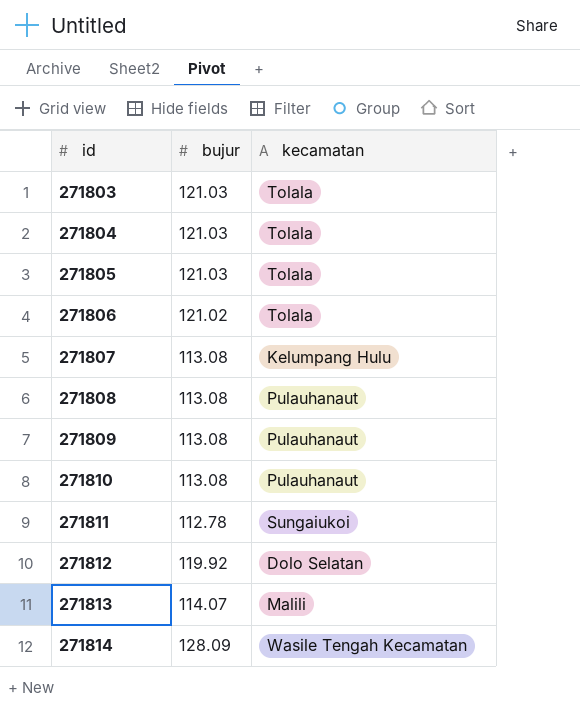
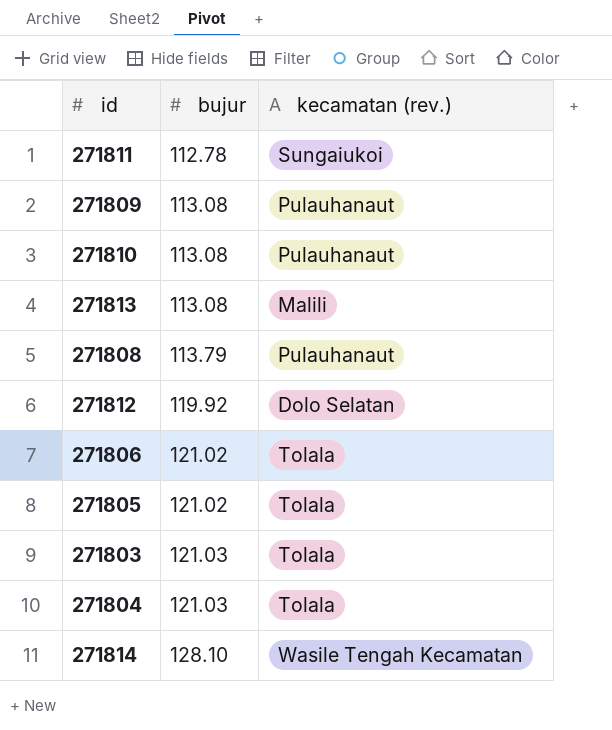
row order: id ascending -> bujur ascending
column name: kecamatan -> kecamatan (rev.)
row 271807: 113.08 | Kelumpang Hulu -> none
271813 | bujur: 114.07 -> 113.08
271808 | bujur: 113.08 -> 113.79
271805 | bujur: 121.03 -> 121.02
271814 | bujur: 128.09 -> 128.10

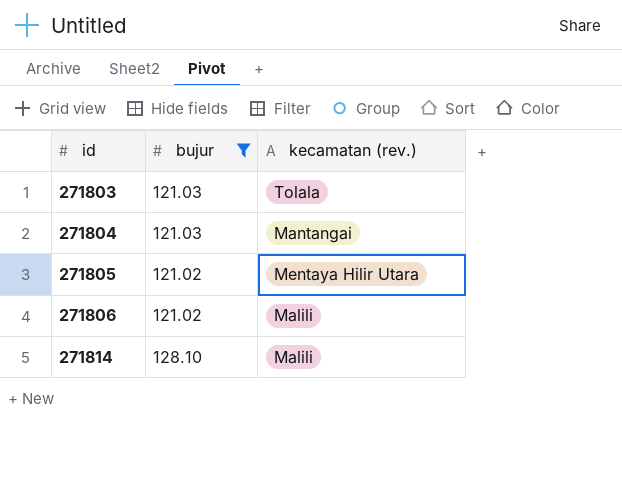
filter: none -> bujur >= 121.02
row order: bujur ascending -> id ascending
271804 | kecamatan (rev.): Tolala -> Mantangai
271805 | kecamatan (rev.): Tolala -> Mentaya Hilir Utara
271806 | kecamatan (rev.): Tolala -> Malili
271814 | kecamatan (rev.): Wasile Tengah Kecamatan -> Malili

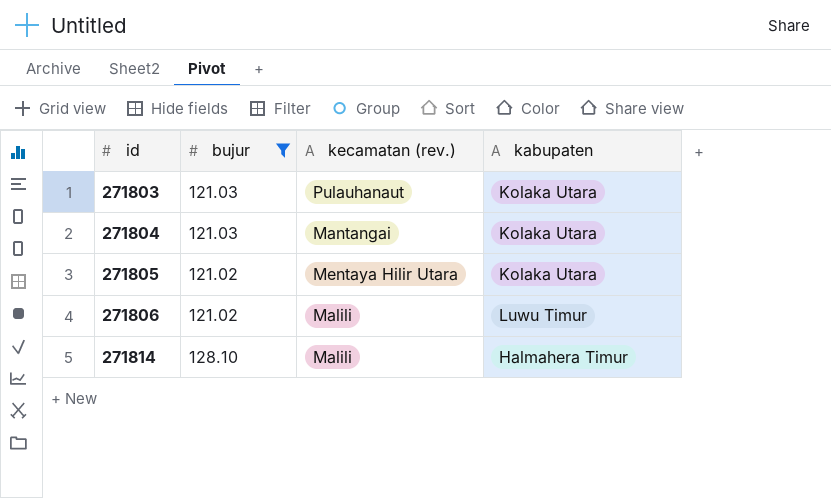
column kabupaten | position: none -> 4
271803 | kecamatan (rev.): Tolala -> Pulauhanaut

